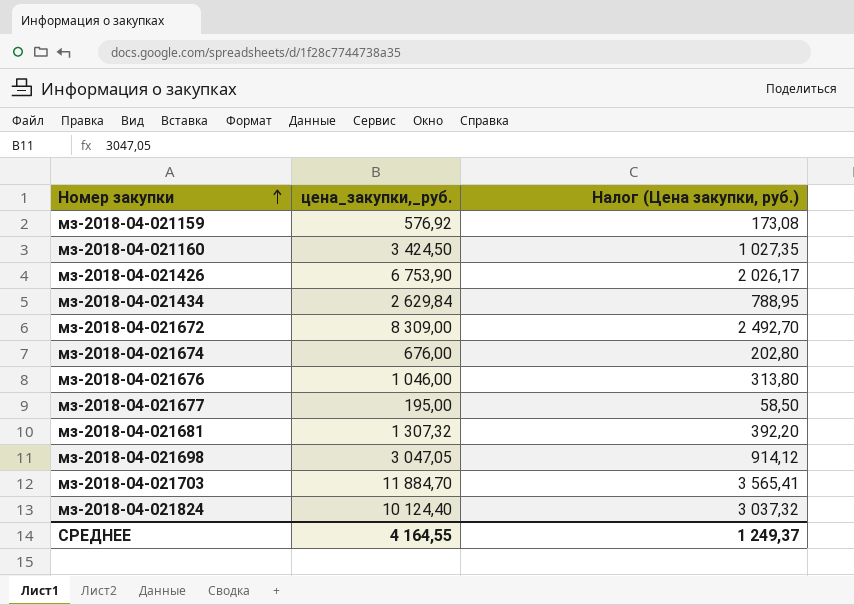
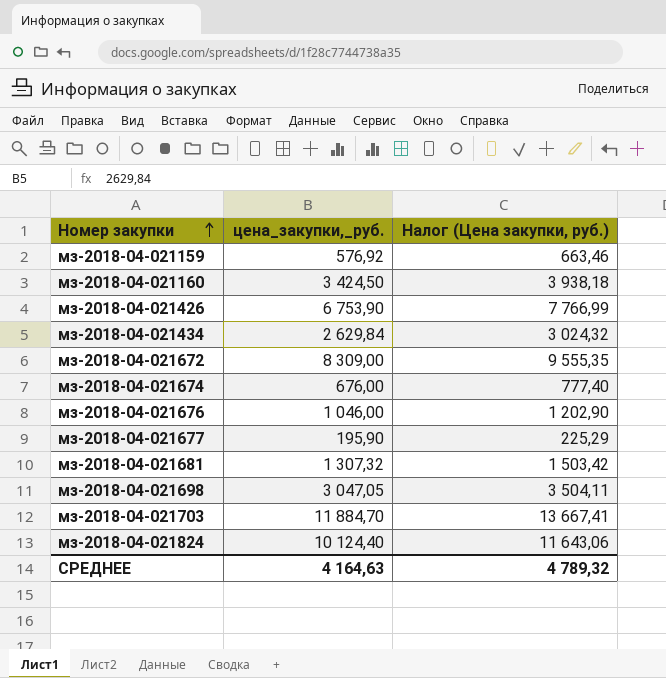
column Налог (Цена закупки, руб.) | formula: [цена_закупки,_руб.] * 0,3 -> [цена_закупки,_руб.] * 1,15
мз-2018-04-021677 | цена_закупки,_руб.: 195,00 -> 195,90
СРЕДНЕЕ | цена_закупки,_руб.: 4 164,55 -> 4 164,63
СРЕДНЕЕ | Налог (Цена закупки, руб.): 1 249,37 -> 4 789,32

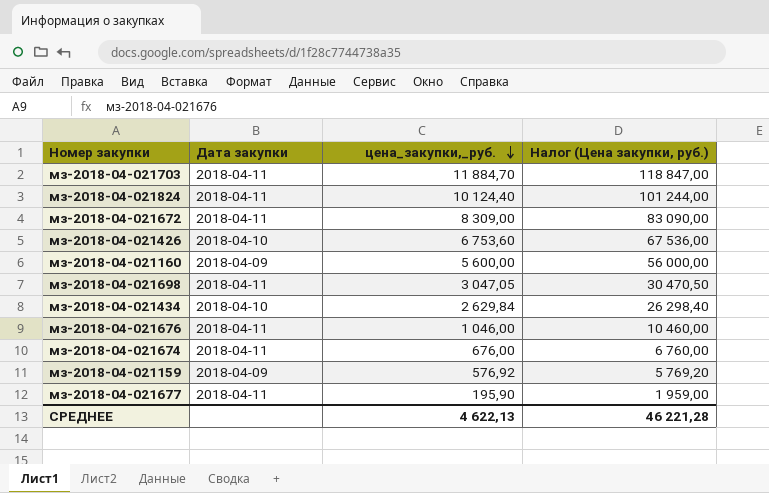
row order: Номер закупки ascending -> цена_закупки,_руб. descending
column Дата закупки | position: none -> 2
column Налог (Цена закупки, руб.) | formula: [цена_закупки,_руб.] * 1,15 -> [цена_закупки,_руб.] * 10
row мз-2018-04-021681: 1 307,32 | 1 503,42 -> none
мз-2018-04-021426 | цена_закупки,_руб.: 6 753,90 -> 6 753,60
мз-2018-04-021160 | цена_закупки,_руб.: 3 424,50 -> 5 600,00
СРЕДНЕЕ | цена_закупки,_руб.: 4 164,63 -> 4 622,13
СРЕДНЕЕ | Налог (Цена закупки, руб.): 4 789,32 -> 46 221,28

